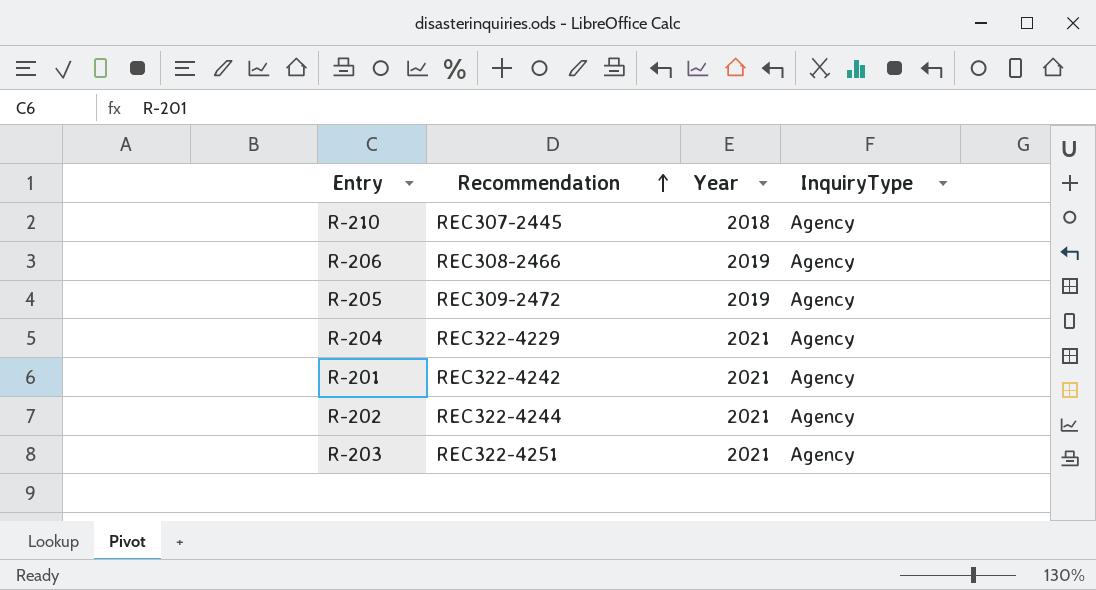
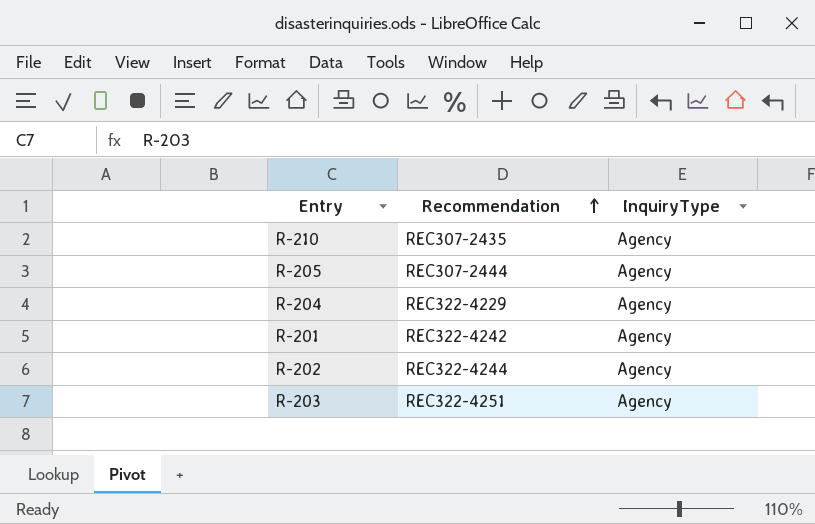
column Year | position: 3 -> none
row R-206: REC308-2466 | 2019 | Agency -> none
R-210 | Recommendation: REC307-2445 -> REC307-2435
R-205 | Recommendation: REC309-2472 -> REC307-2444

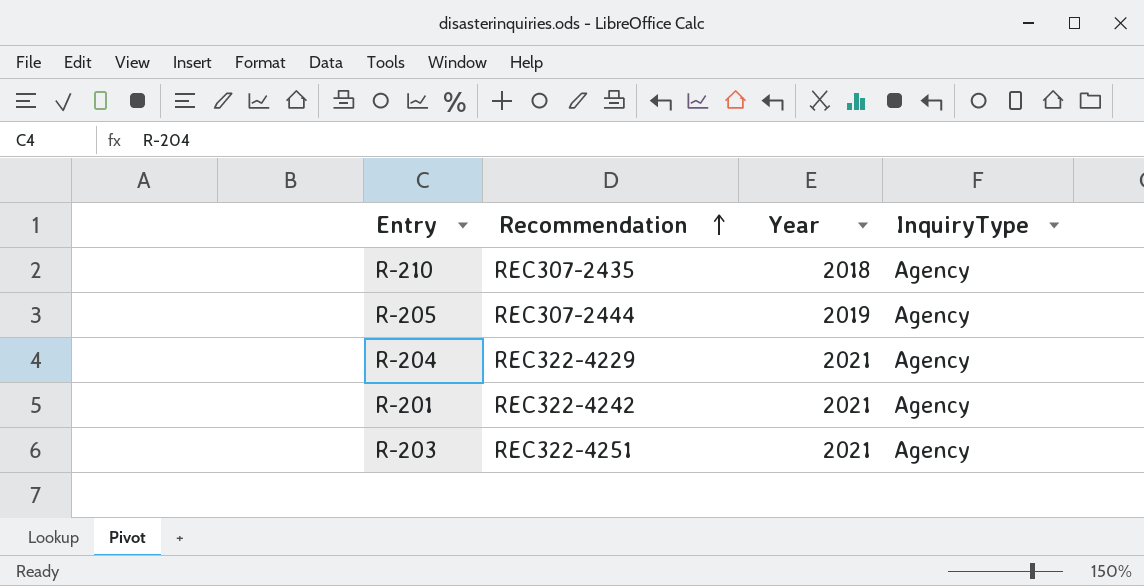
column Year | position: none -> 3
row R-202: REC322-4244 | Agency -> none

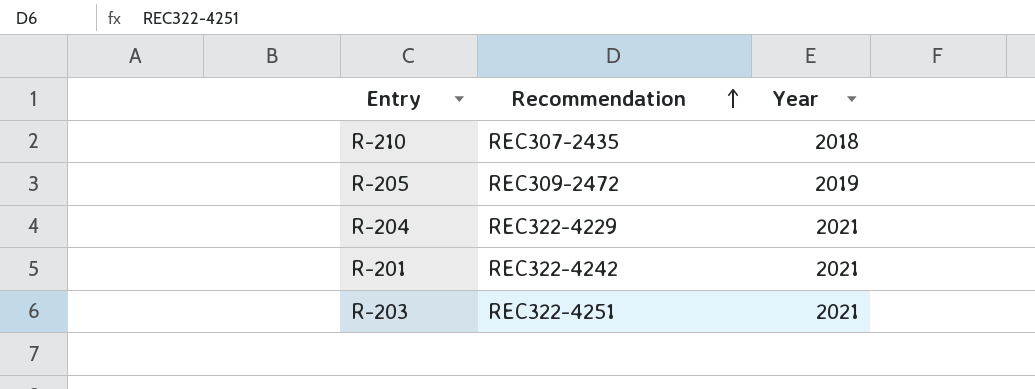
column InquiryType | position: 4 -> none
R-205 | Recommendation: REC307-2444 -> REC309-2472

